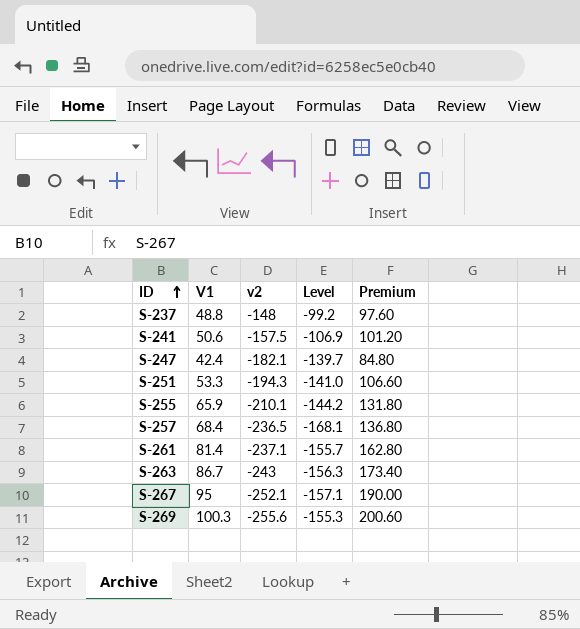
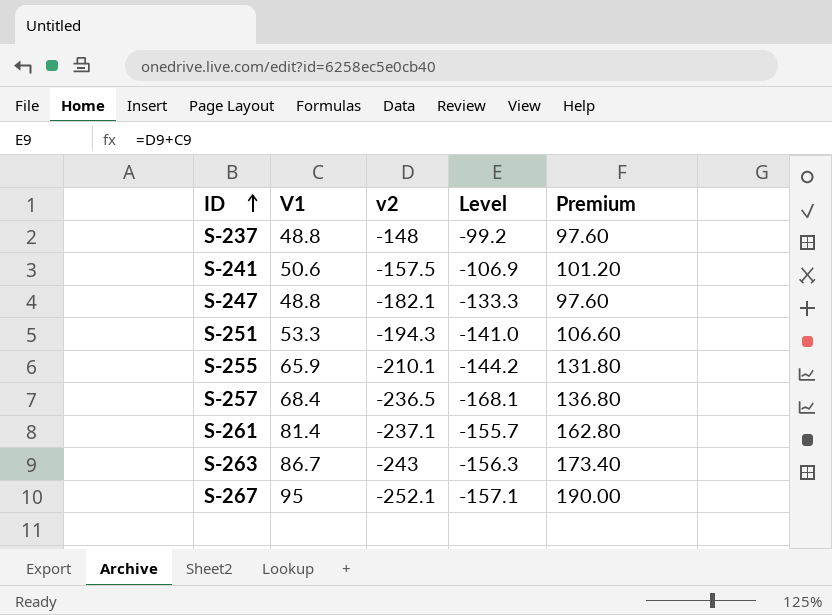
row S-269: 100.3 | -255.6 | -155.3 | 200.60 -> none
S-247 | V1: 42.4 -> 48.8
S-247 | Level: -139.7 -> -133.3
S-247 | Premium: 84.80 -> 97.60

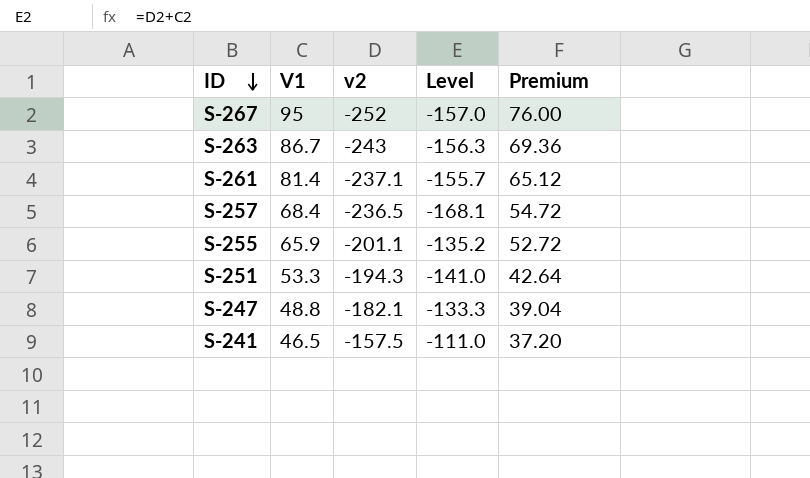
row order: ID ascending -> ID descending
column Premium | formula: [V1] * 2 -> [V1] * 0.8
row S-237: 48.8 | -148 | -99.2 | 97.60 -> none
S-267 | v2: -252.1 -> -252
S-267 | Level: -157.1 -> -157.0
S-255 | v2: -210.1 -> -201.1
S-255 | Level: -144.2 -> -135.2
S-241 | V1: 50.6 -> 46.5
S-241 | Level: -106.9 -> -111.0

